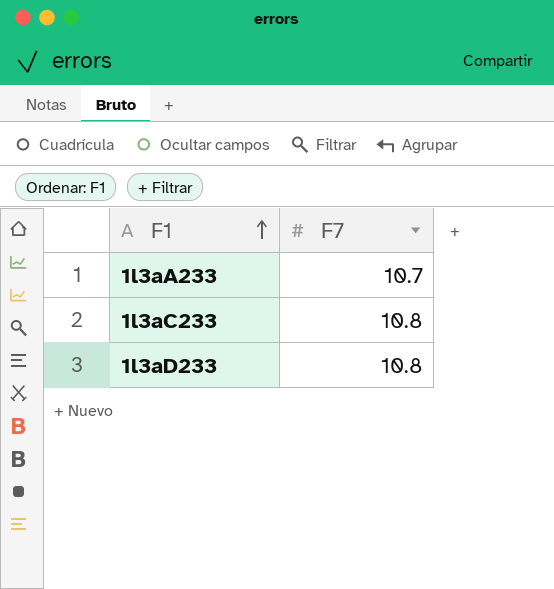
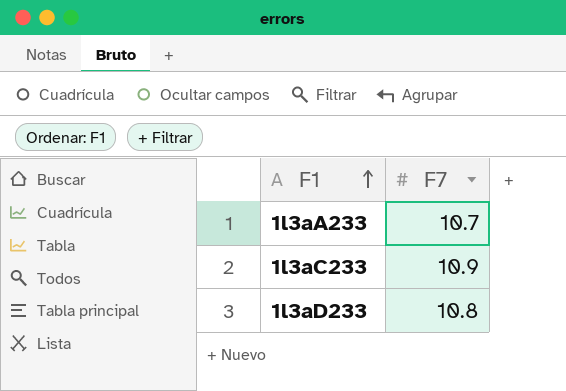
1l3aC233 | F7: 10.8 -> 10.9

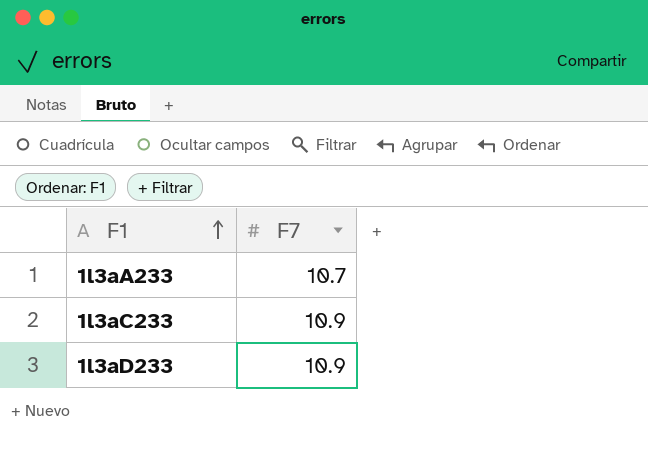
1l3aD233 | F7: 10.8 -> 10.9

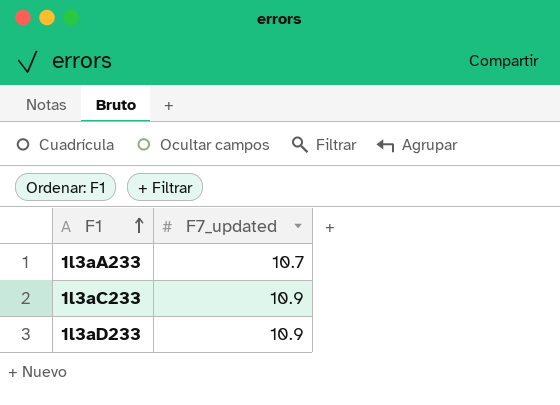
column name: F7 -> F7_updated

